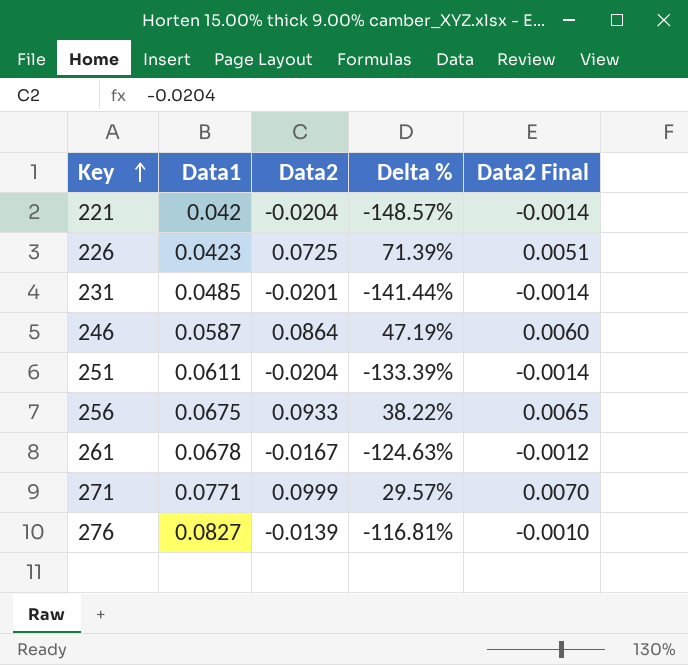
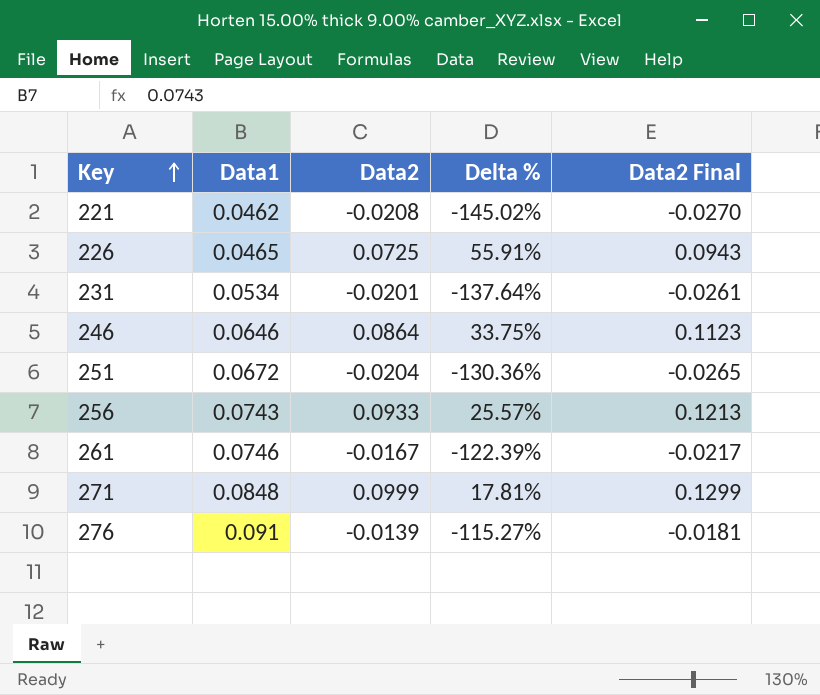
column Data2 Final | formula: [Data2] * 0.07 -> [Data2] * 1.3
221 | Data1: 0.042 -> 0.0462
221 | Data2: -0.0204 -> -0.0208
221 | Delta %: -148.57% -> -145.02%
226 | Data1: 0.0423 -> 0.0465
226 | Delta %: 71.39% -> 55.91%
231 | Data1: 0.0485 -> 0.0534
231 | Delta %: -141.44% -> -137.64%
246 | Data1: 0.0587 -> 0.0646
246 | Delta %: 47.19% -> 33.75%
251 | Data1: 0.0611 -> 0.0672
251 | Delta %: -133.39% -> -130.36%
256 | Data1: 0.0675 -> 0.0743
256 | Delta %: 38.22% -> 25.57%
261 | Data1: 0.0678 -> 0.0746
261 | Delta %: -124.63% -> -122.39%
271 | Data1: 0.0771 -> 0.0848
271 | Delta %: 29.57% -> 17.81%
276 | Data1: 0.0827 -> 0.091
276 | Delta %: -116.81% -> -115.27%

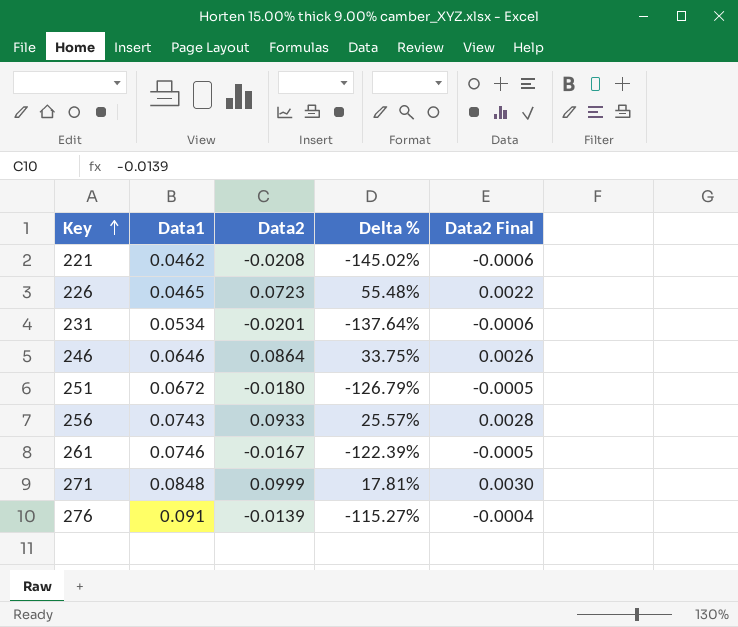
column Data2 Final | formula: [Data2] * 1.3 -> [Data2] * 0.03
226 | Data2: 0.0725 -> 0.0723
226 | Delta %: 55.91% -> 55.48%
251 | Data2: -0.0204 -> -0.0180
251 | Delta %: -130.36% -> -126.79%

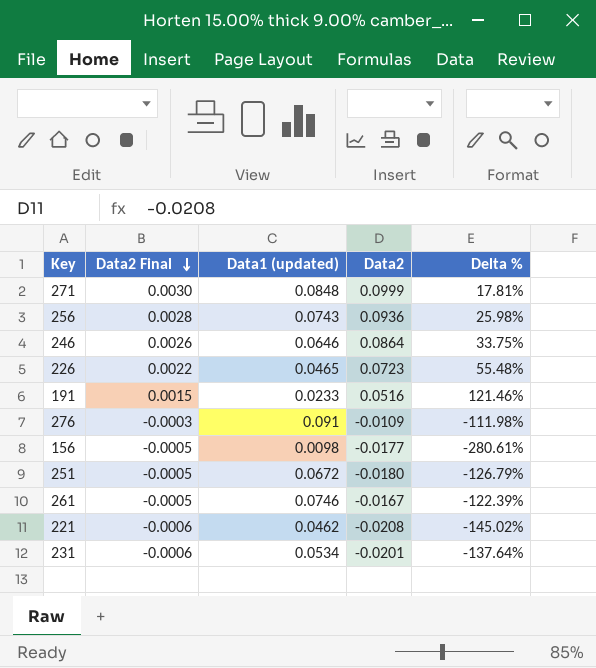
row order: Key ascending -> Data2 Final descending
column Data2 Final | position: 5 -> 2
column name: Data1 -> Data1 (updated)
256 | Data2: 0.0933 -> 0.0936
256 | Delta %: 25.57% -> 25.98%
row 191: none -> 0.0015 | 0.0233 | 0.0516 | 121.46%
276 | Data2 Final: -0.0004 -> -0.0003
276 | Data2: -0.0139 -> -0.0109
276 | Delta %: -115.27% -> -111.98%
row 156: none -> -0.0005 | 0.0098 | -0.0177 | -280.61%

